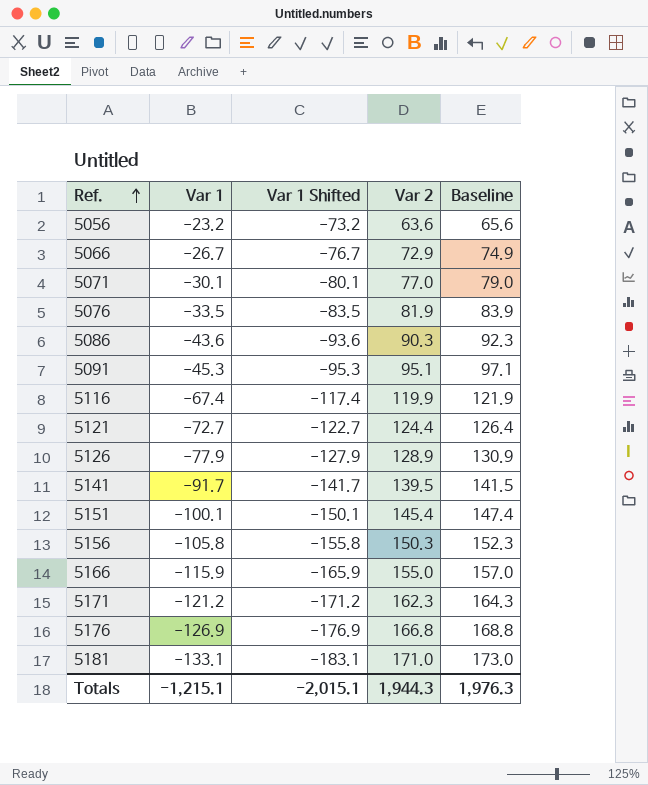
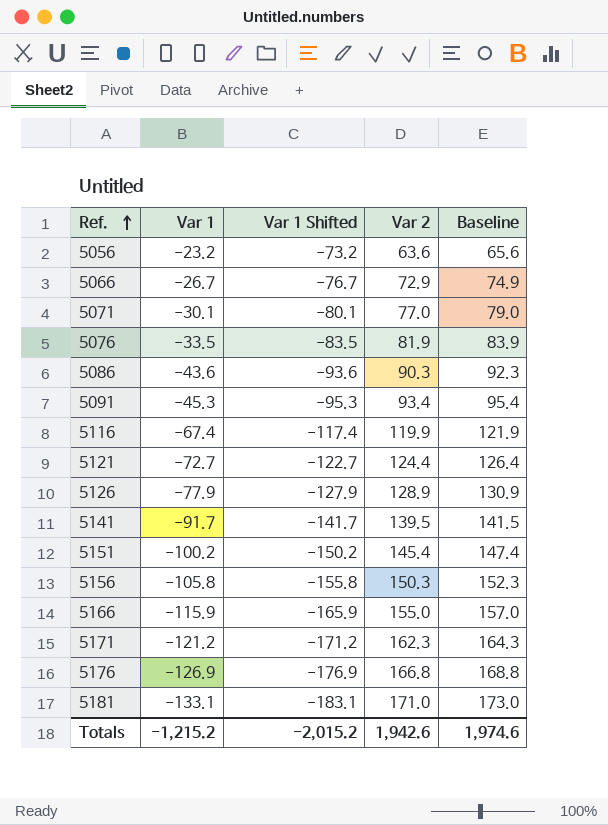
5091 | Var 2: 95.1 -> 93.4
5091 | Baseline: 97.1 -> 95.4
5151 | Var 1: -100.1 -> -100.2
5151 | Var 1 Shifted: -150.1 -> -150.2
Totals | Var 1: -1,215.1 -> -1,215.2
Totals | Var 1 Shifted: -2,015.1 -> -2,015.2
Totals | Var 2: 1,944.3 -> 1,942.6
Totals | Baseline: 1,976.3 -> 1,974.6

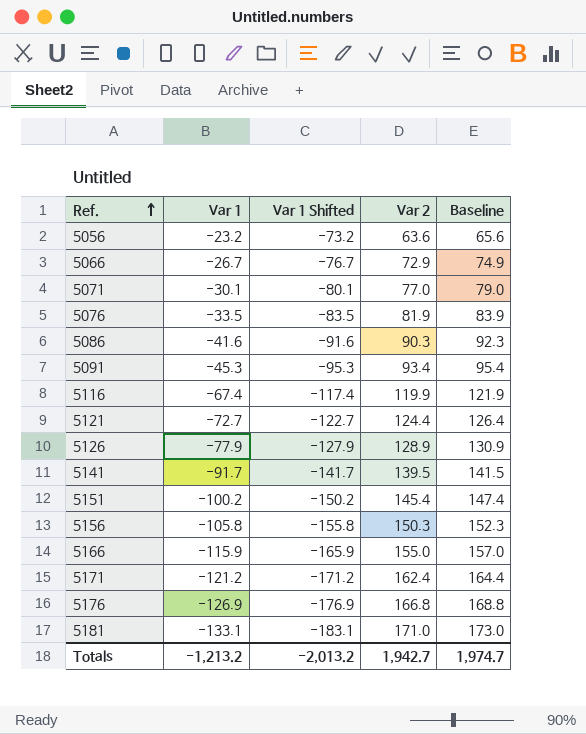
5086 | Var 1: -43.6 -> -41.6
5086 | Var 1 Shifted: -93.6 -> -91.6
5171 | Var 2: 162.3 -> 162.4
5171 | Baseline: 164.3 -> 164.4
Totals | Var 1: -1,215.2 -> -1,213.2
Totals | Var 1 Shifted: -2,015.2 -> -2,013.2
Totals | Var 2: 1,942.6 -> 1,942.7
Totals | Baseline: 1,974.6 -> 1,974.7

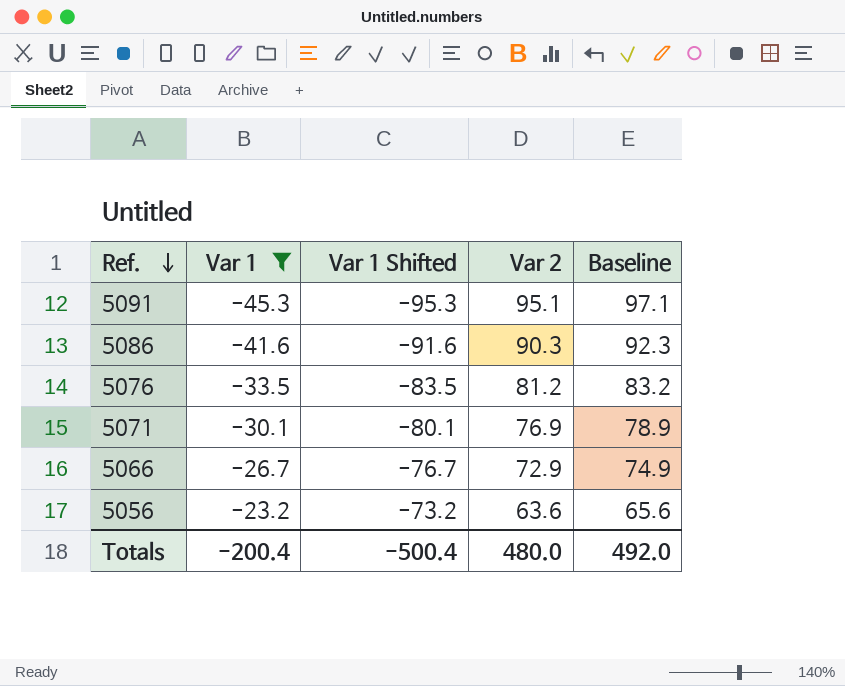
filter: none -> Var 1 >= -45.3
row order: Ref. ascending -> Ref. descending
5091 | Var 2: 93.4 -> 95.1
5091 | Baseline: 95.4 -> 97.1
5076 | Var 2: 81.9 -> 81.2
5076 | Baseline: 83.9 -> 83.2
5071 | Var 2: 77.0 -> 76.9
5071 | Baseline: 79.0 -> 78.9
Totals | Var 1: -1,213.2 -> -200.4
Totals | Var 1 Shifted: -2,013.2 -> -500.4
Totals | Var 2: 1,942.7 -> 480.0
Totals | Baseline: 1,974.7 -> 492.0

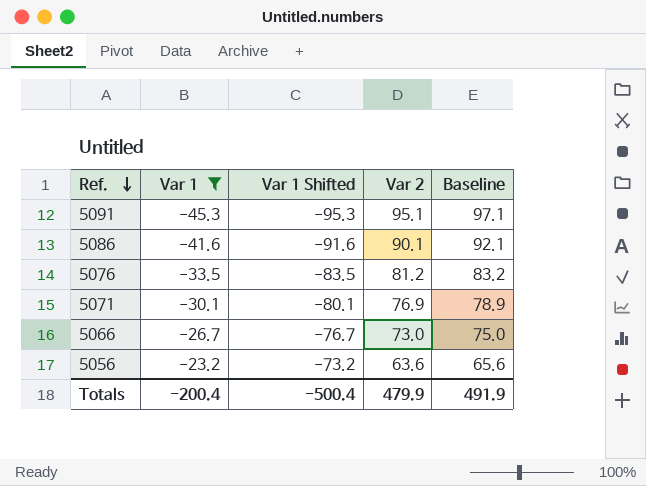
5086 | Var 2: 90.3 -> 90.1
5086 | Baseline: 92.3 -> 92.1
5066 | Var 2: 72.9 -> 73.0
5066 | Baseline: 74.9 -> 75.0
Totals | Var 2: 480.0 -> 479.9
Totals | Baseline: 492.0 -> 491.9

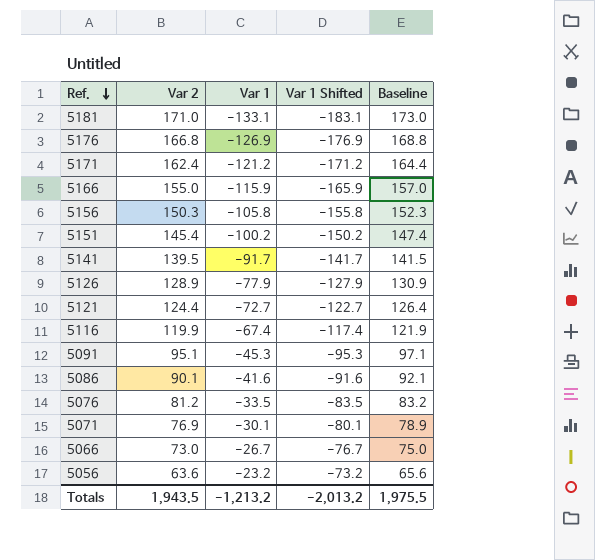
filter: Var 1 >= -45.3 -> none
column Var 2 | position: 4 -> 2
Totals | Var 2: 479.9 -> 1,943.5
Totals | Var 1: -200.4 -> -1,213.2
Totals | Var 1 Shifted: -500.4 -> -2,013.2
Totals | Baseline: 491.9 -> 1,975.5

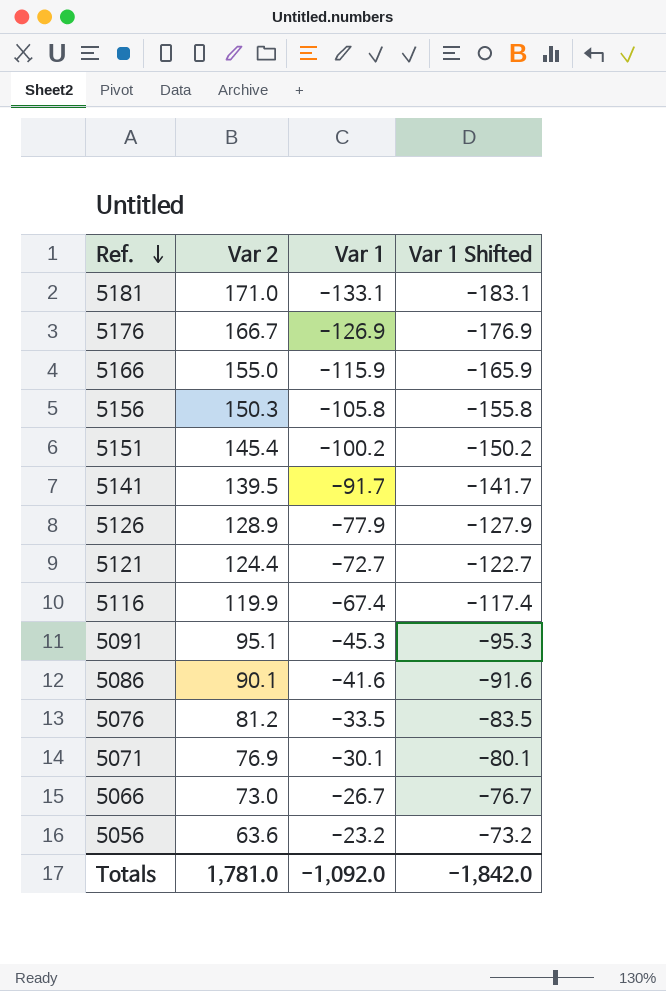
column Baseline | formula: [Var 2] + 2 -> none
row 5171: 162.4 | -121.2 | -171.2 | 164.4 -> none
5176 | Var 2: 166.8 -> 166.7
Totals | Var 2: 1,943.5 -> 1,781.0
Totals | Var 1: -1,213.2 -> -1,092.0
Totals | Var 1 Shifted: -2,013.2 -> -1,842.0

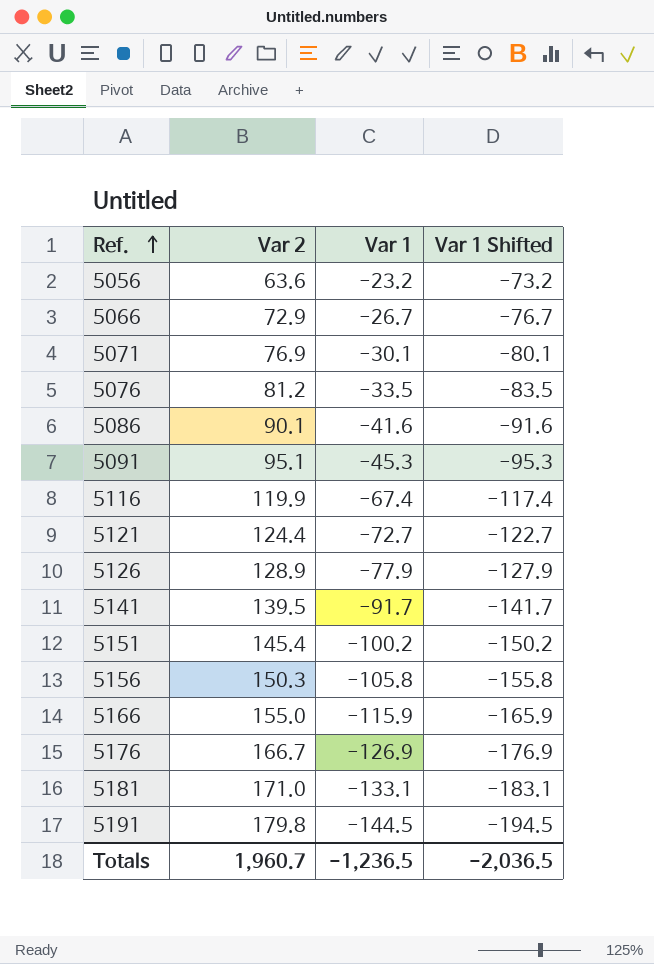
row order: Ref. descending -> Ref. ascending
5066 | Var 2: 73.0 -> 72.9
row 5191: none -> 179.8 | -144.5 | -194.5
Totals | Var 2: 1,781.0 -> 1,960.7
Totals | Var 1: -1,092.0 -> -1,236.5
Totals | Var 1 Shifted: -1,842.0 -> -2,036.5

